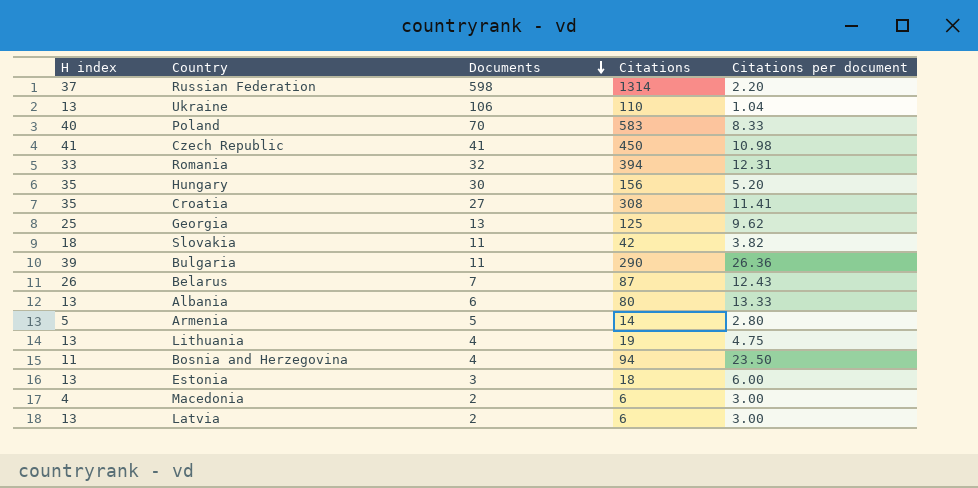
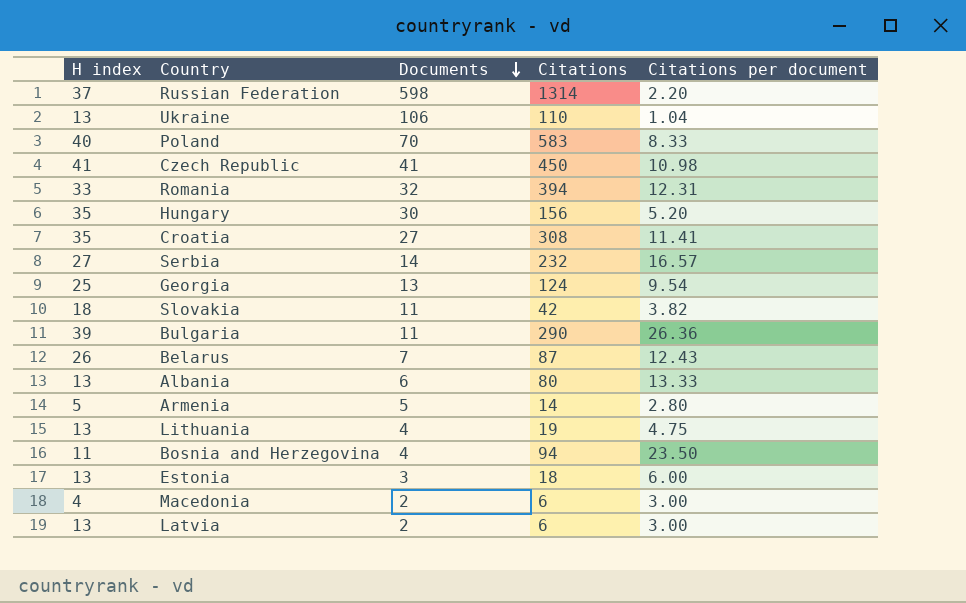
row Serbia: none -> 27 | 14 | 232 | 16.57
Georgia | Citations: 125 -> 124
Georgia | Citations per document: 9.62 -> 9.54

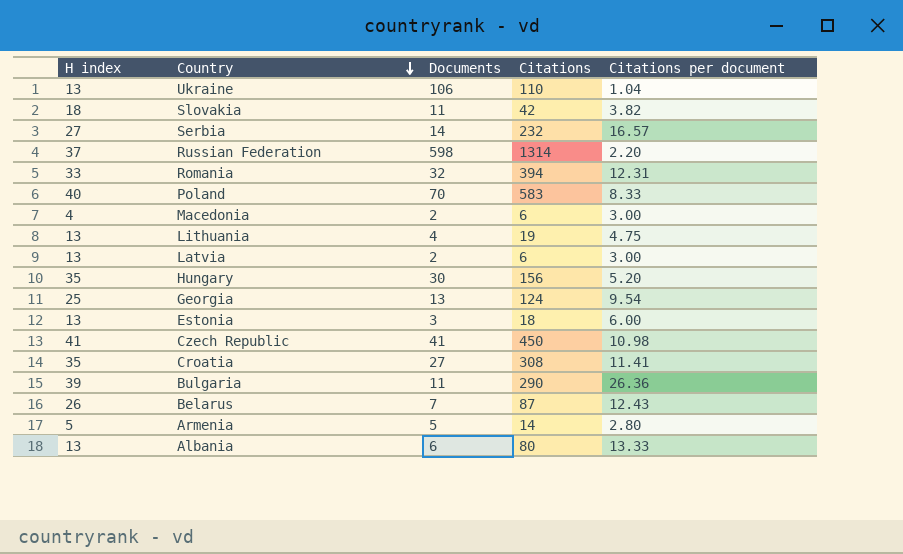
row order: Documents descending -> Country descending
row Bosnia and Herzegovina: 11 | 4 | 94 | 23.50 -> none

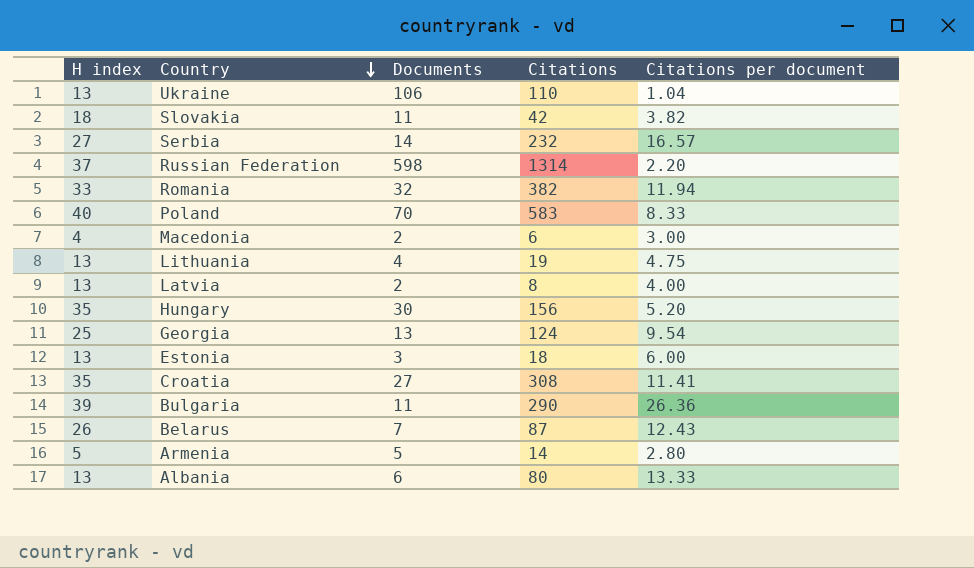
row Czech Republic: 41 | 41 | 450 | 10.98 -> none
Romania | Citations: 394 -> 382
Romania | Citations per document: 12.31 -> 11.94
Latvia | Citations: 6 -> 8
Latvia | Citations per document: 3.00 -> 4.00

